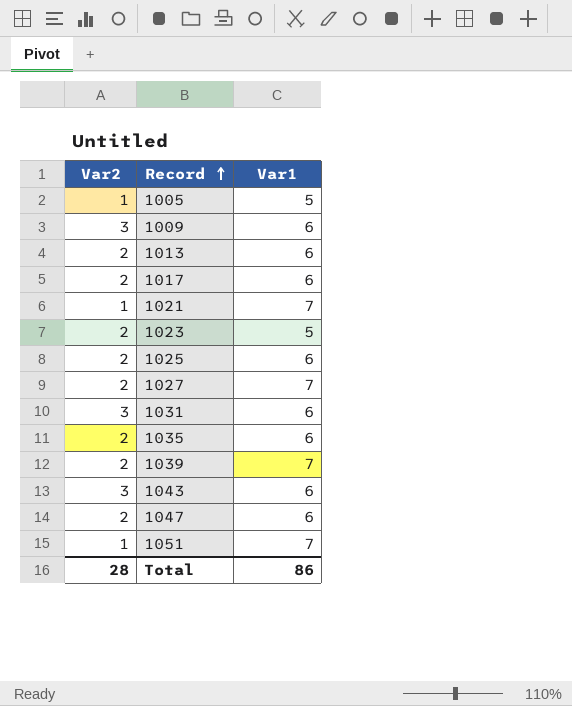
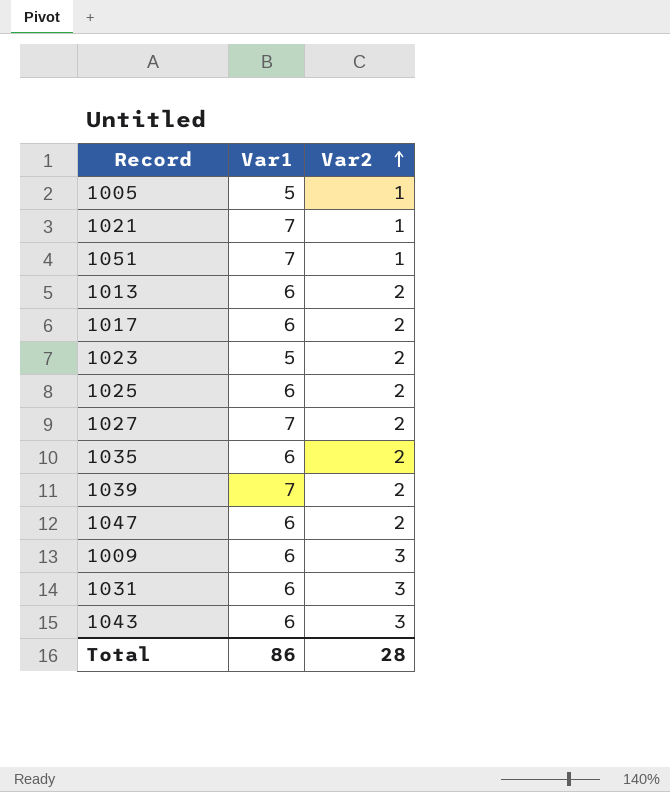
row order: Record ascending -> Var2 ascending
column Var2 | position: 1 -> 3

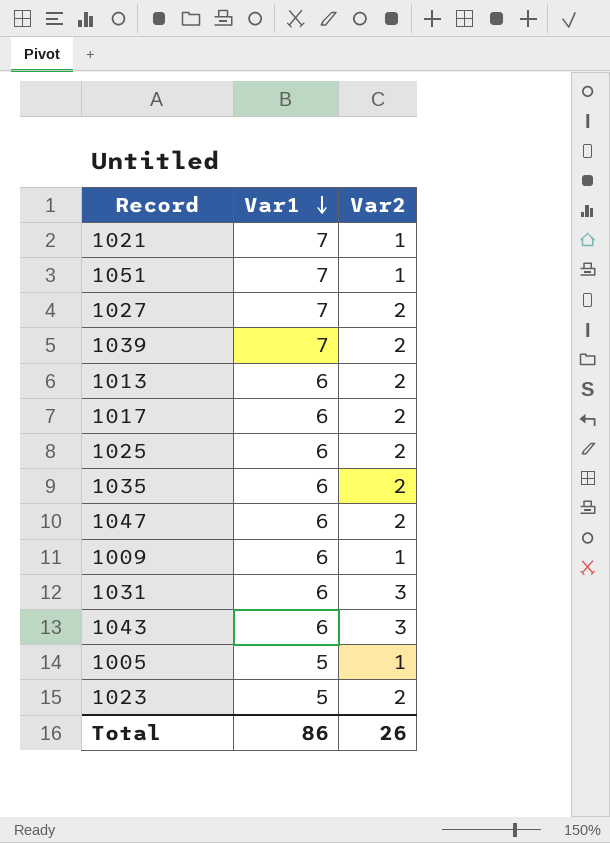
row order: Var2 ascending -> Var1 descending
1009 | Var2: 3 -> 1
Total | Var2: 28 -> 26

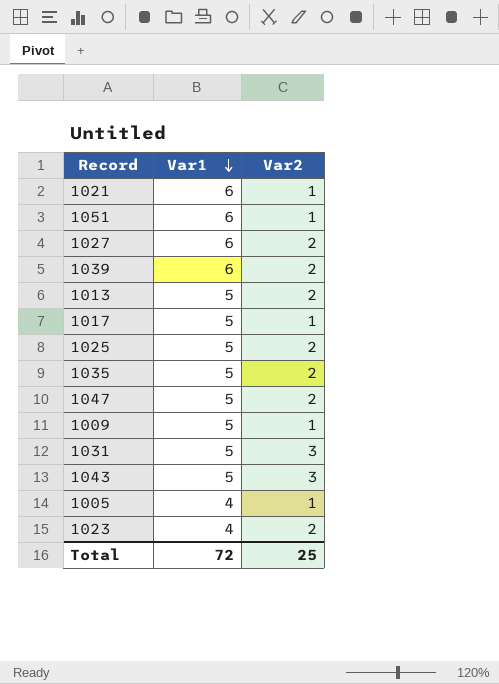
1021 | Var1: 7 -> 6
1051 | Var1: 7 -> 6
1027 | Var1: 7 -> 6
1039 | Var1: 7 -> 6
1013 | Var1: 6 -> 5
1017 | Var1: 6 -> 5
1017 | Var2: 2 -> 1
1025 | Var1: 6 -> 5
1035 | Var1: 6 -> 5
1047 | Var1: 6 -> 5
1009 | Var1: 6 -> 5
1031 | Var1: 6 -> 5
1043 | Var1: 6 -> 5
1005 | Var1: 5 -> 4
1023 | Var1: 5 -> 4
Total | Var1: 86 -> 72
Total | Var2: 26 -> 25

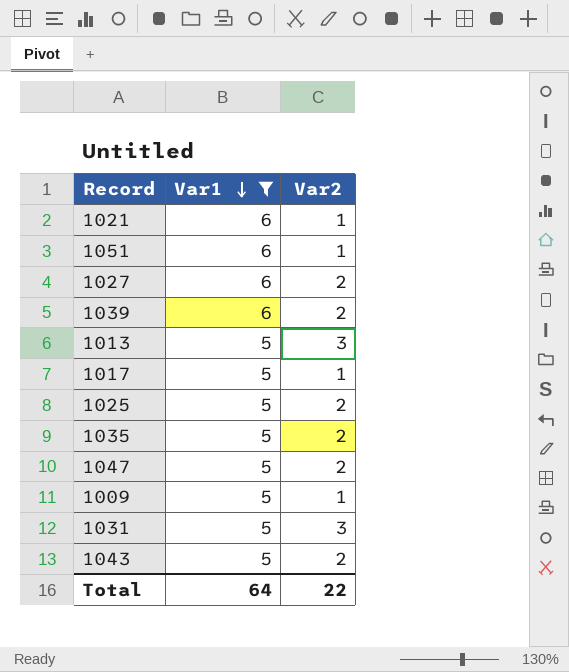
filter: none -> Var1 != 4
1013 | Var2: 2 -> 3
1043 | Var2: 3 -> 2
Total | Var1: 72 -> 64
Total | Var2: 25 -> 22

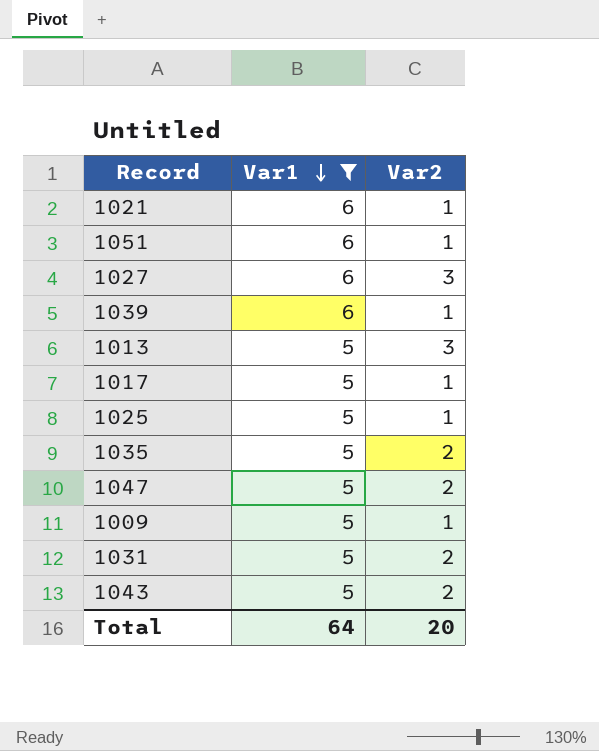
1027 | Var2: 2 -> 3
1039 | Var2: 2 -> 1
1025 | Var2: 2 -> 1
1031 | Var2: 3 -> 2
Total | Var2: 22 -> 20

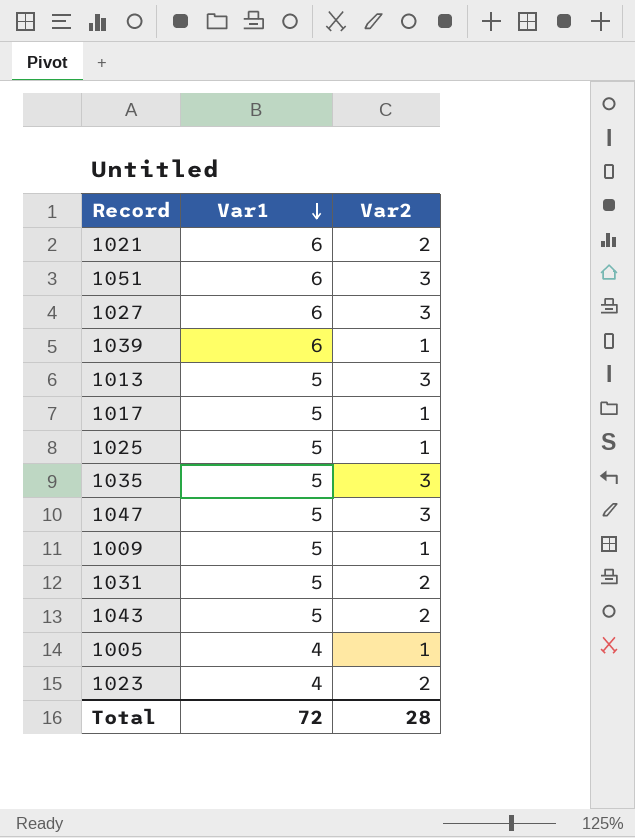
filter: Var1 != 4 -> none
1021 | Var2: 1 -> 2
1051 | Var2: 1 -> 3
1035 | Var2: 2 -> 3
1047 | Var2: 2 -> 3
Total | Var1: 64 -> 72
Total | Var2: 20 -> 28

